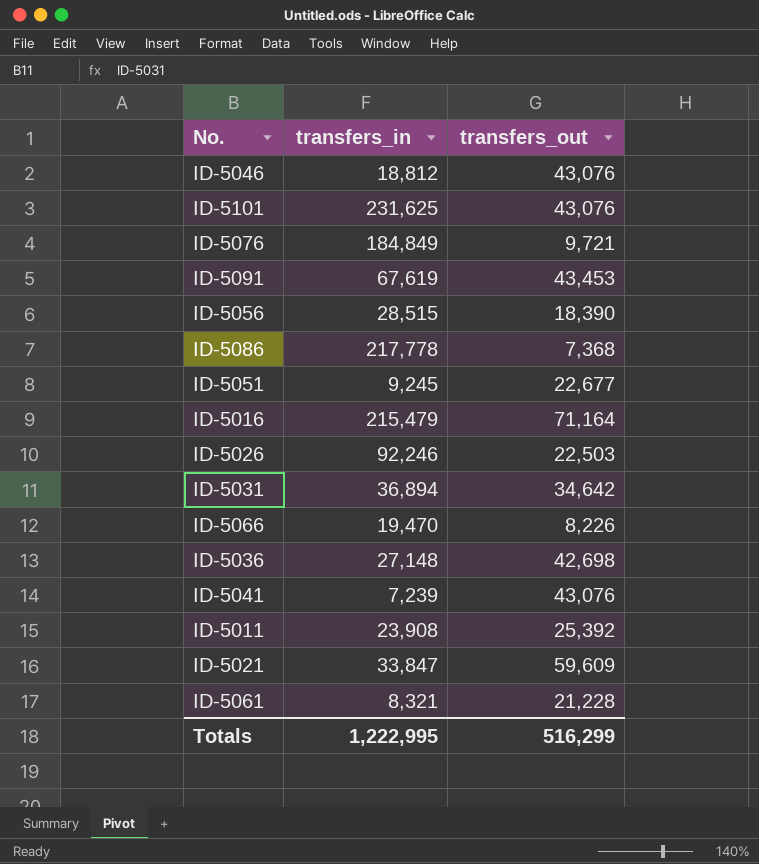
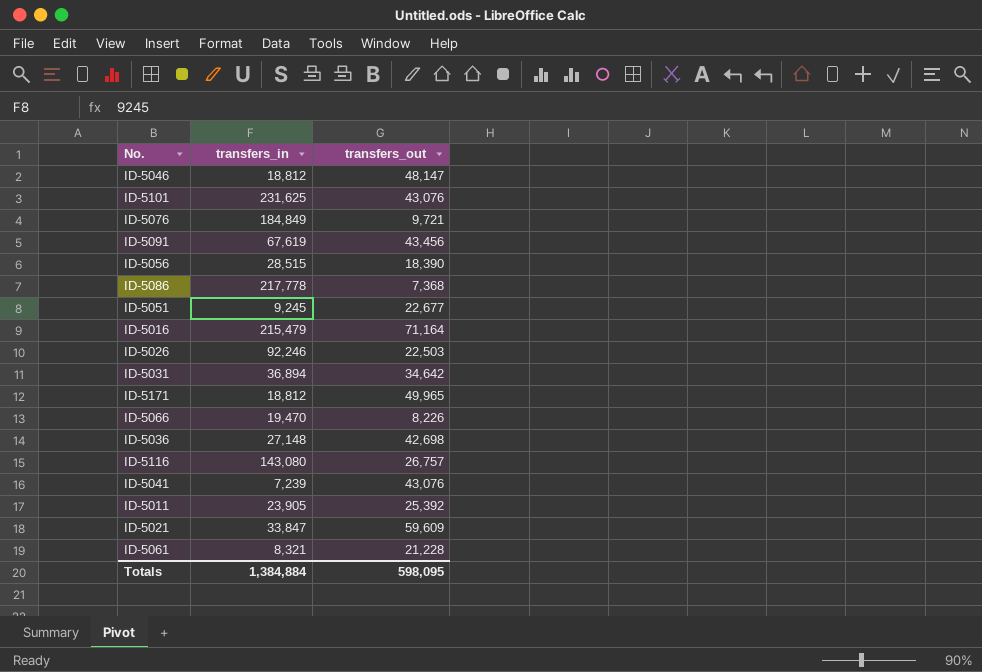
ID-5046 | transfers_out: 43,076 -> 48,147
ID-5091 | transfers_out: 43,453 -> 43,456
row ID-5171: none -> 18,812 | 49,965
row ID-5116: none -> 143,080 | 26,757
ID-5011 | transfers_in: 23,908 -> 23,905
Totals | transfers_in: 1,222,995 -> 1,384,884
Totals | transfers_out: 516,299 -> 598,095

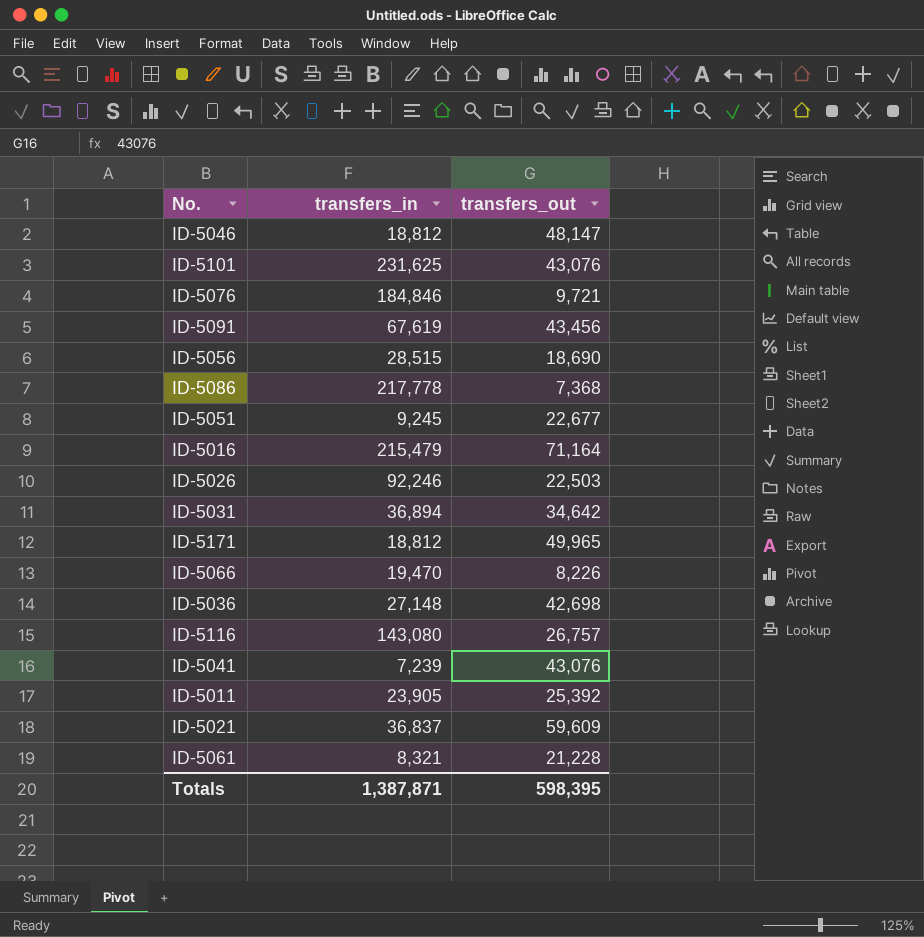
ID-5076 | transfers_in: 184,849 -> 184,846
ID-5056 | transfers_out: 18,390 -> 18,690
ID-5021 | transfers_in: 33,847 -> 36,837
Totals | transfers_in: 1,384,884 -> 1,387,871
Totals | transfers_out: 598,095 -> 598,395

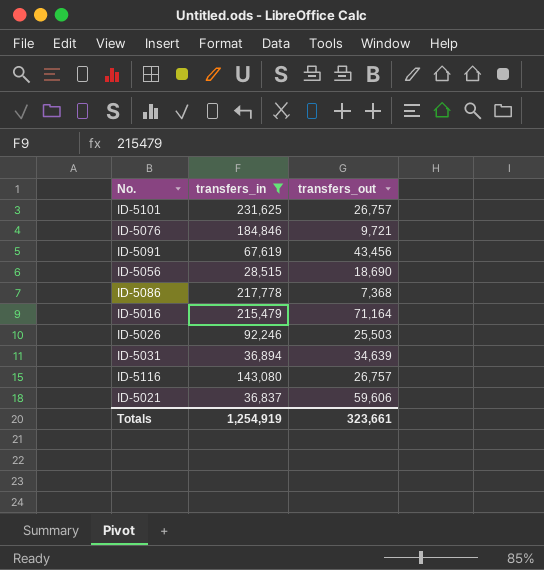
filter: none -> transfers_in >= 28,515
ID-5101 | transfers_out: 43,076 -> 26,757
ID-5026 | transfers_out: 22,503 -> 25,503
ID-5031 | transfers_out: 34,642 -> 34,639
ID-5021 | transfers_out: 59,609 -> 59,606
Totals | transfers_in: 1,387,871 -> 1,254,919
Totals | transfers_out: 598,395 -> 323,661

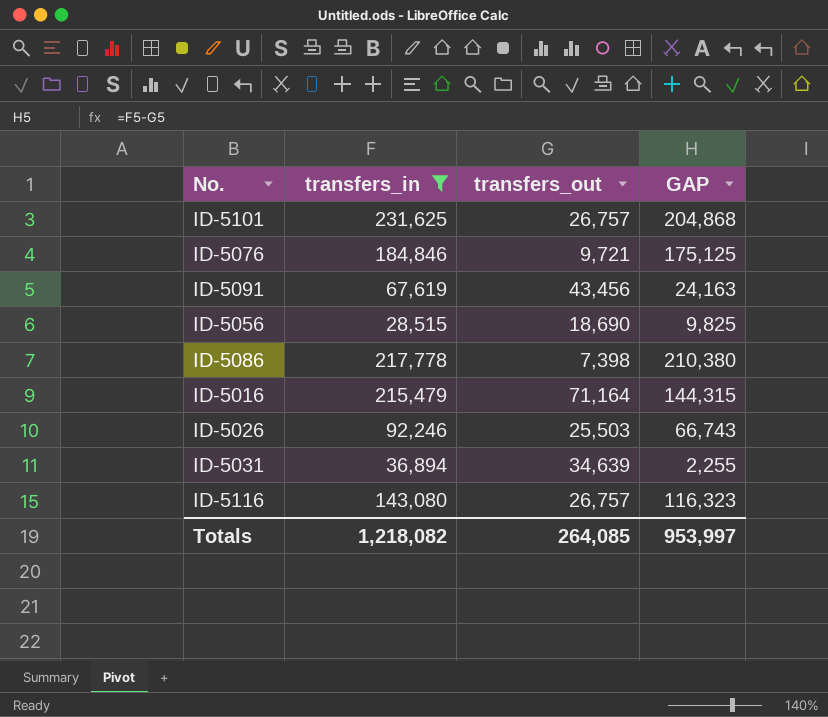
column GAP | formula: none -> [transfers_in] - [transfers_out]
row ID-5021: 36,837 | 59,606 -> none
ID-5086 | transfers_out: 7,368 -> 7,398
Totals | transfers_in: 1,254,919 -> 1,218,082
Totals | transfers_out: 323,661 -> 264,085

